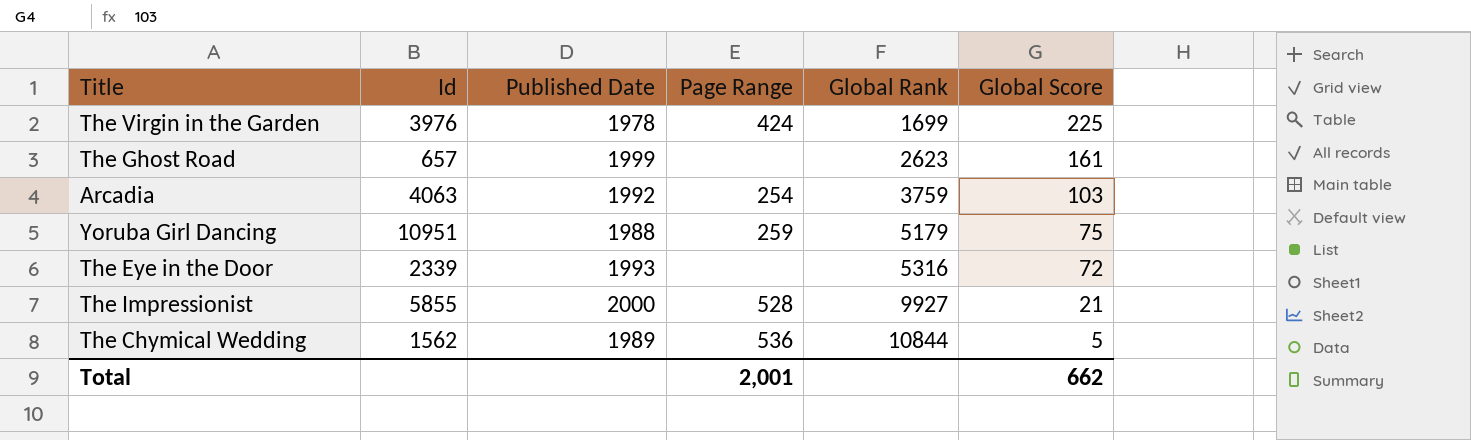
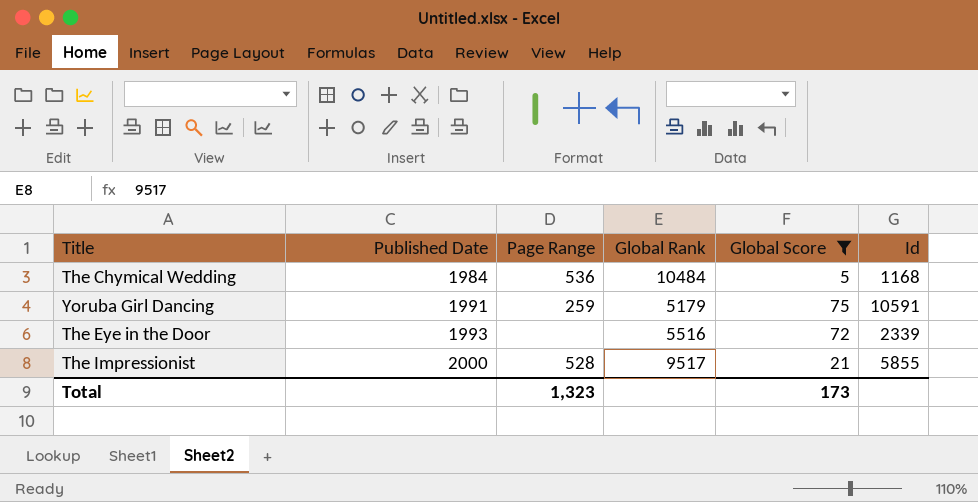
filter: none -> Global Score <= 75
row order: Global Rank ascending -> Published Date ascending
column Id | position: 2 -> 6
The Chymical Wedding | Published Date: 1989 -> 1984
The Chymical Wedding | Global Rank: 10844 -> 10484
The Chymical Wedding | Id: 1562 -> 1168
Yoruba Girl Dancing | Published Date: 1988 -> 1991
Yoruba Girl Dancing | Id: 10951 -> 10591
The Eye in the Door | Global Rank: 5316 -> 5516
The Impressionist | Global Rank: 9927 -> 9517
Total | Page Range: 2,001 -> 1,323
Total | Global Score: 662 -> 173

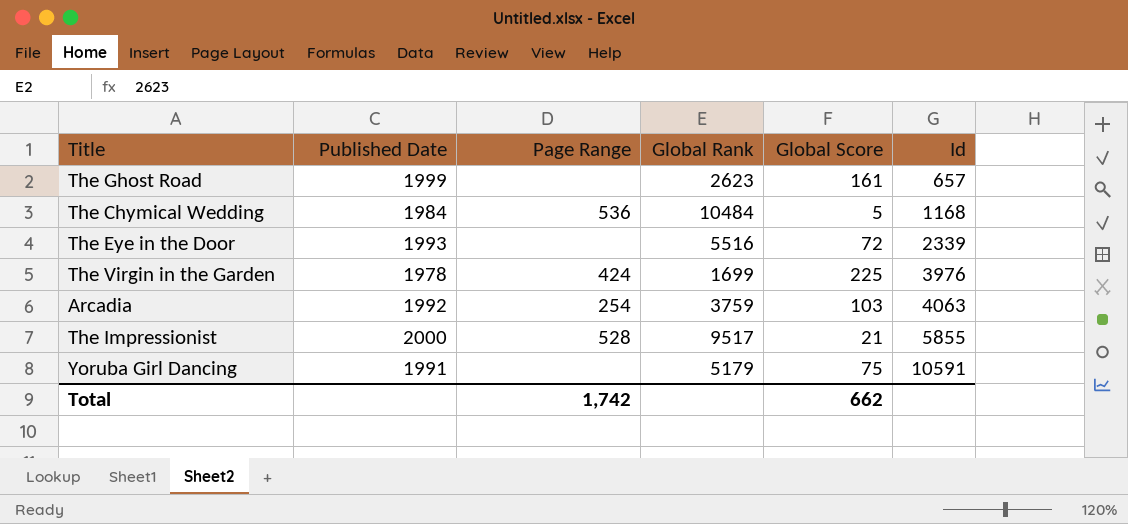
filter: Global Score <= 75 -> none
row order: Published Date ascending -> Id ascending
Yoruba Girl Dancing | Page Range: 259 -> none
Total | Page Range: 1,323 -> 1,742
Total | Global Score: 173 -> 662

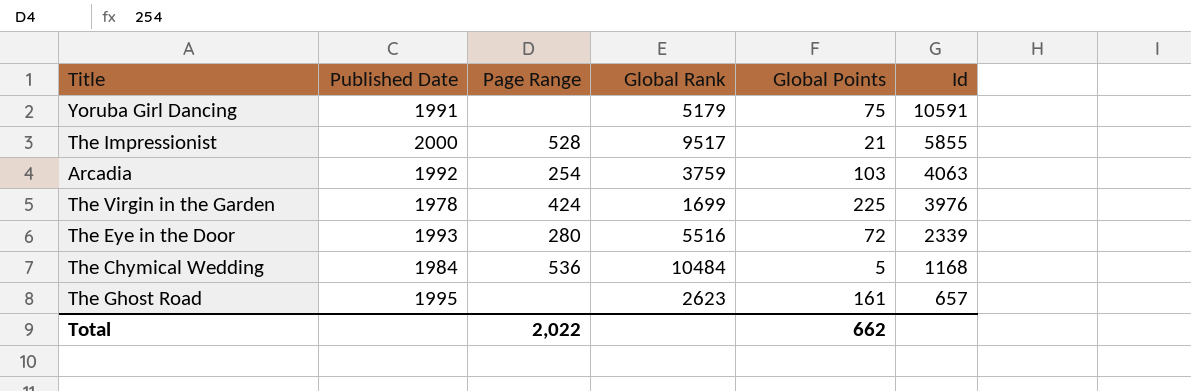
row order: Id ascending -> Id descending
column name: Global Score -> Global Points
The Eye in the Door | Page Range: none -> 280
The Ghost Road | Published Date: 1999 -> 1995
Total | Page Range: 1,742 -> 2,022

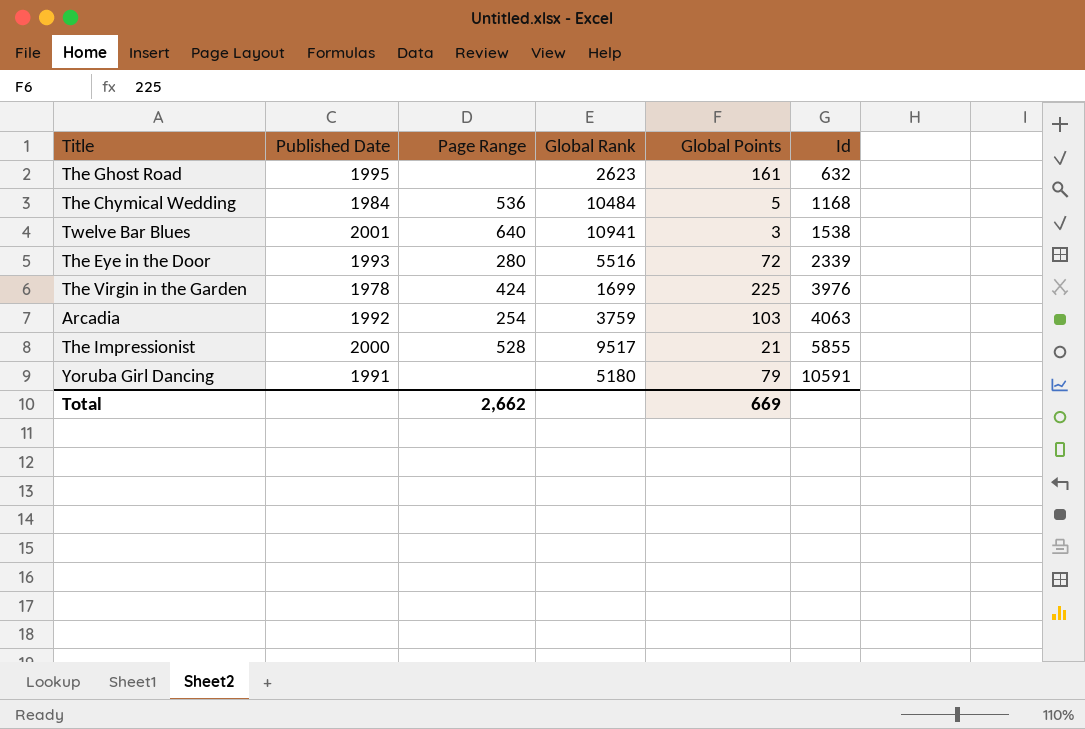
row order: Id descending -> Id ascending
The Ghost Road | Id: 657 -> 632
row Twelve Bar Blues: none -> 2001 | 640 | 10941 | 3 | 1538
Yoruba Girl Dancing | Global Rank: 5179 -> 5180
Yoruba Girl Dancing | Global Points: 75 -> 79
Total | Page Range: 2,022 -> 2,662
Total | Global Points: 662 -> 669

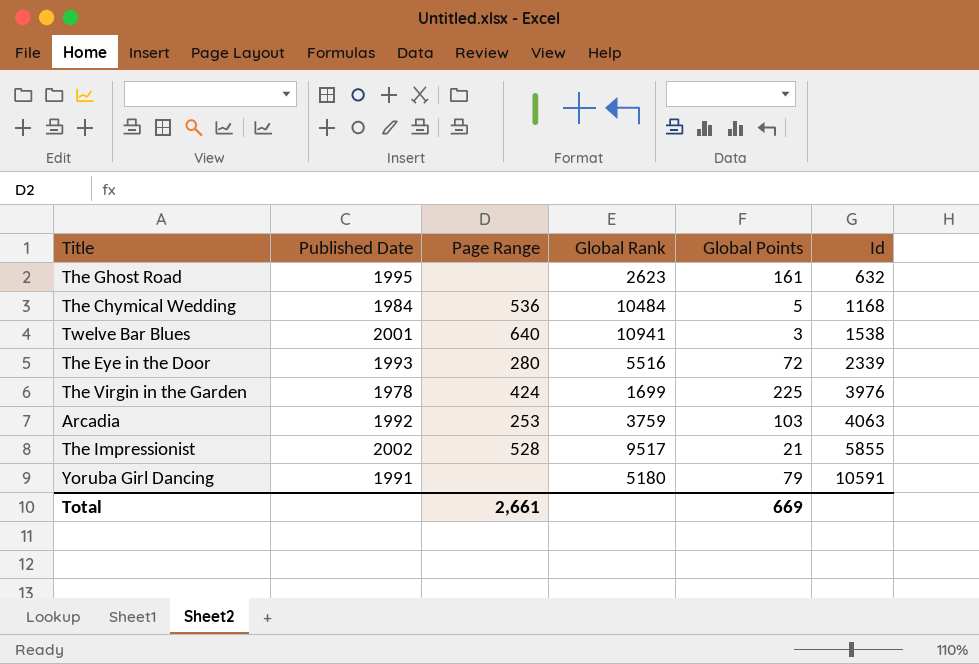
Arcadia | Page Range: 254 -> 253
The Impressionist | Published Date: 2000 -> 2002
Total | Page Range: 2,662 -> 2,661

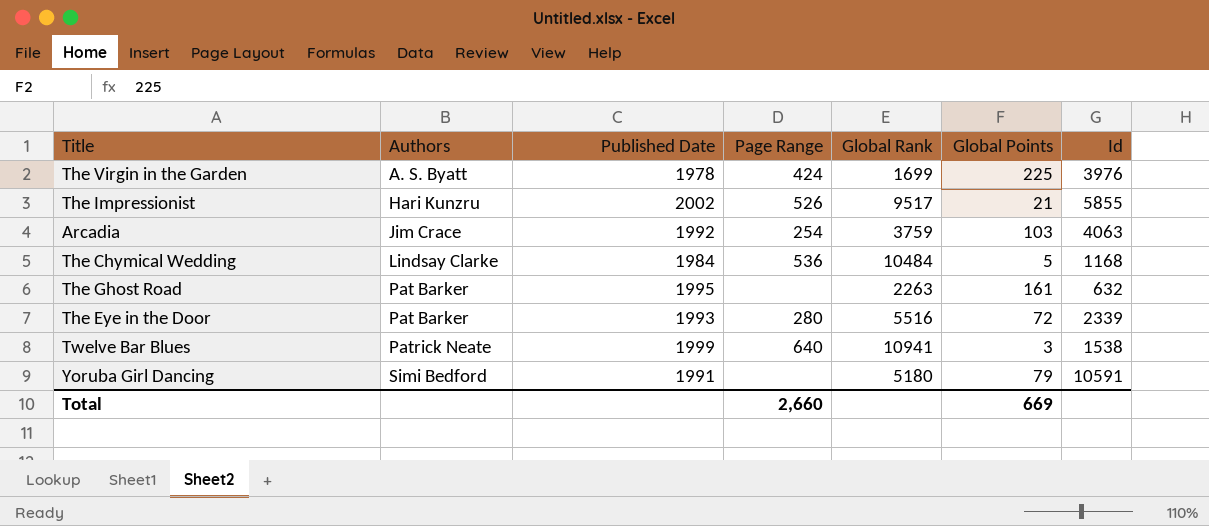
row order: Id ascending -> Authors ascending
column Authors | position: none -> 2
The Impressionist | Page Range: 528 -> 526
Arcadia | Page Range: 253 -> 254
The Ghost Road | Global Rank: 2623 -> 2263
Twelve Bar Blues | Published Date: 2001 -> 1999
Total | Page Range: 2,661 -> 2,660

